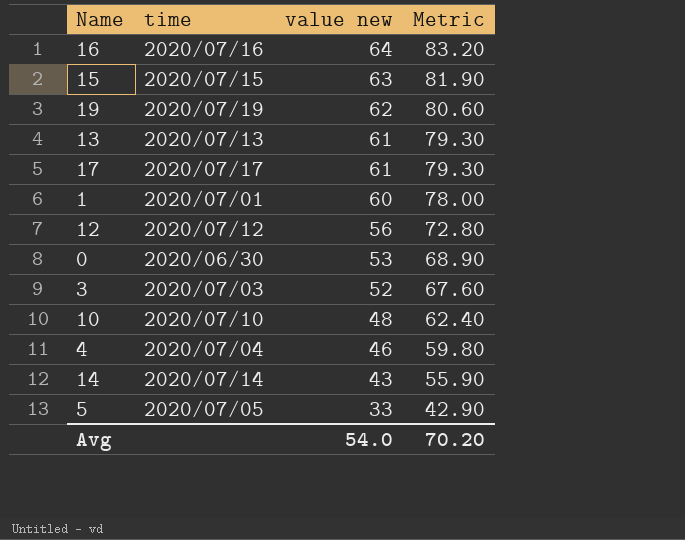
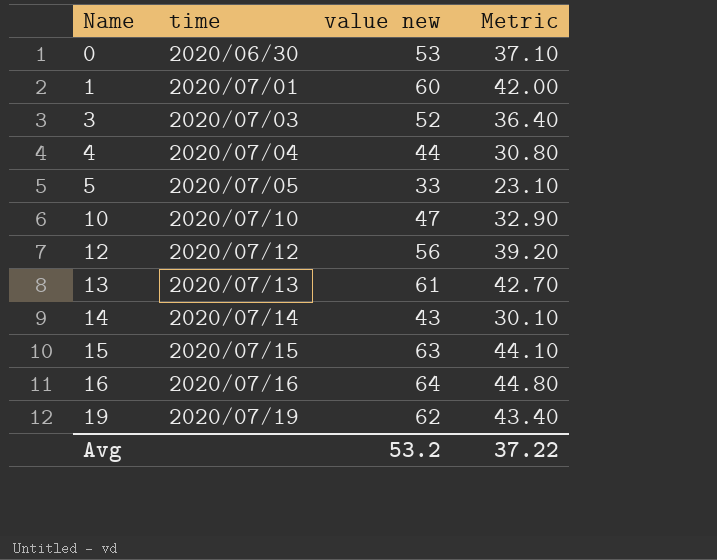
row order: value new descending -> Name ascending
column Metric | formula: [value new] * 1.3 -> [value new] * 0.7
row 17: 2020/07/17 | 61 | 79.30 -> none
4 | value new: 46 -> 44
10 | value new: 48 -> 47
Avg | value new: 54.0 -> 53.2
Avg | Metric: 70.20 -> 37.22

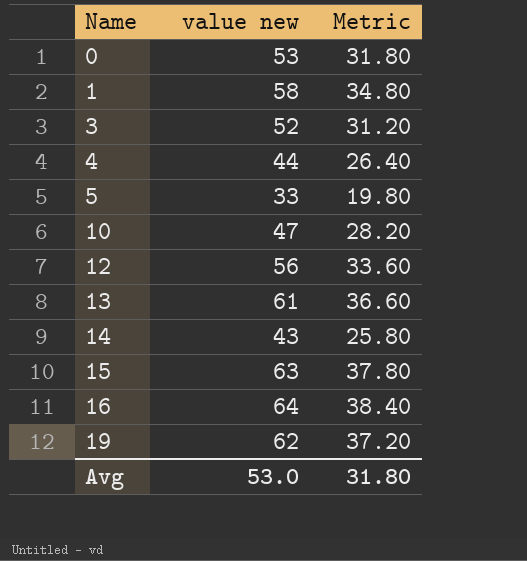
column time | position: 2 -> none
column Metric | formula: [value new] * 0.7 -> [value new] * 0.6
1 | value new: 60 -> 58
Avg | value new: 53.2 -> 53.0
Avg | Metric: 37.22 -> 31.80

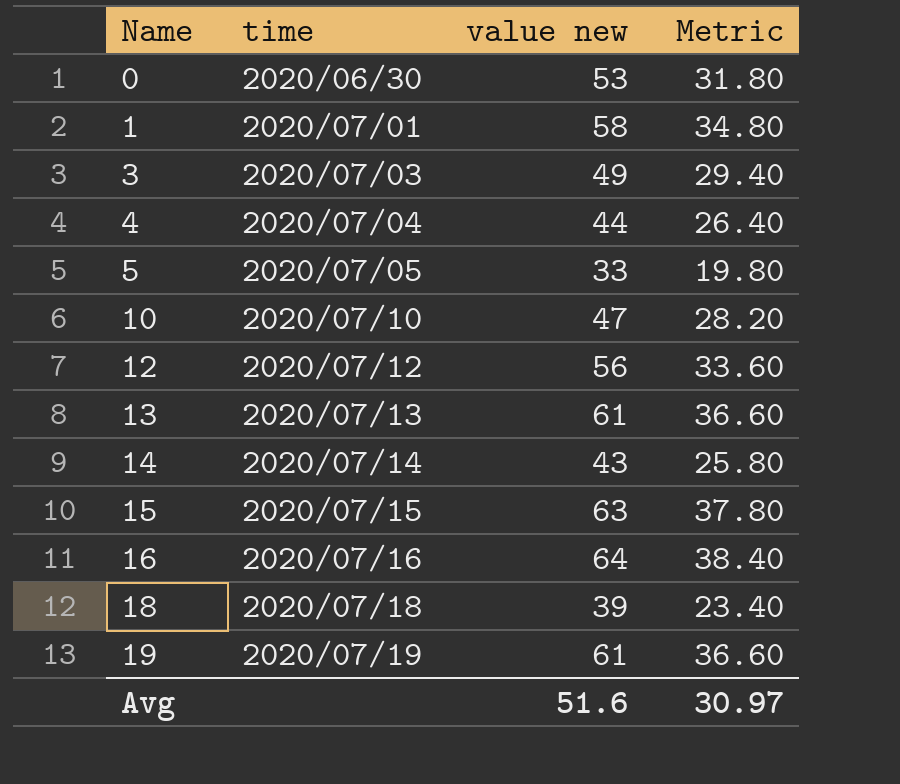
column time | position: none -> 2
3 | value new: 52 -> 49
3 | Metric: 31.20 -> 29.40
row 18: none -> 2020/07/18 | 39 | 23.40
19 | value new: 62 -> 61
19 | Metric: 37.20 -> 36.60
Avg | value new: 53.0 -> 51.6
Avg | Metric: 31.80 -> 30.97

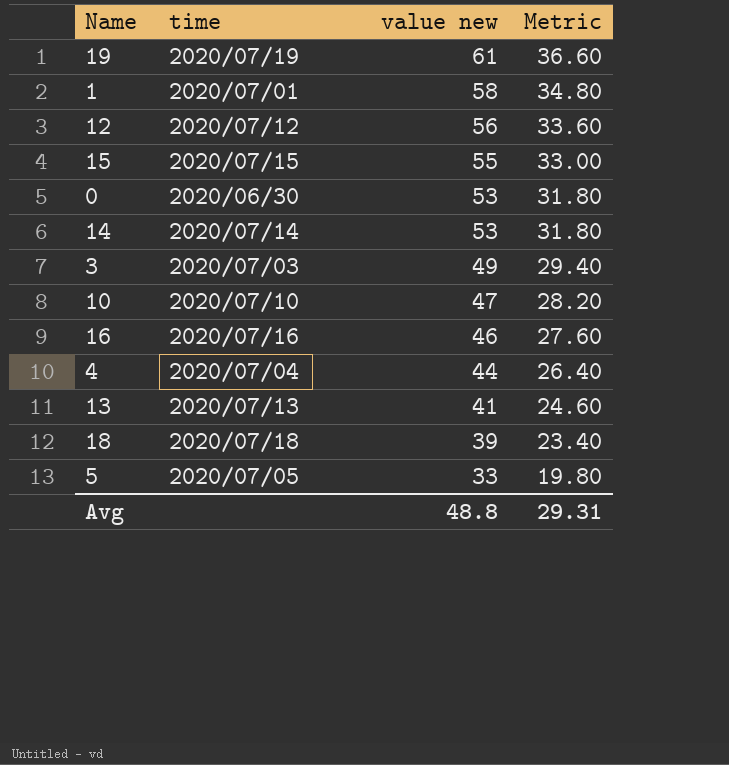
row order: Name ascending -> value new descending
15 | value new: 63 -> 55
15 | Metric: 37.80 -> 33.00
14 | value new: 43 -> 53
14 | Metric: 25.80 -> 31.80
16 | value new: 64 -> 46
16 | Metric: 38.40 -> 27.60
13 | value new: 61 -> 41
13 | Metric: 36.60 -> 24.60
Avg | value new: 51.6 -> 48.8
Avg | Metric: 30.97 -> 29.31

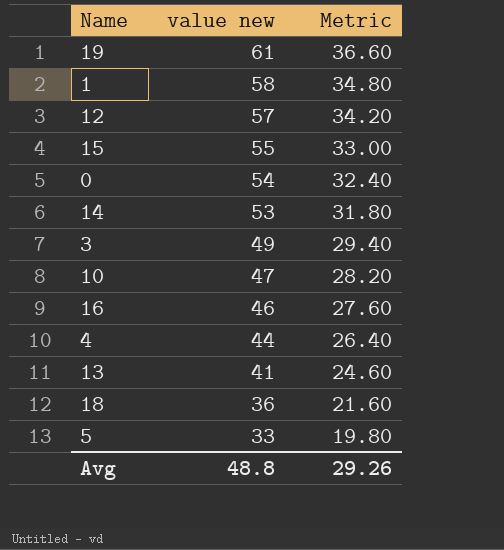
column time | position: 2 -> none
12 | value new: 56 -> 57
12 | Metric: 33.60 -> 34.20
0 | value new: 53 -> 54
0 | Metric: 31.80 -> 32.40
18 | value new: 39 -> 36
18 | Metric: 23.40 -> 21.60
Avg | Metric: 29.31 -> 29.26

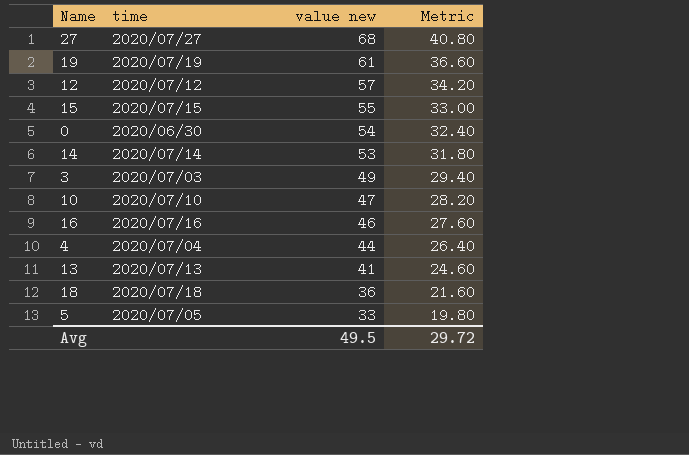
column time | position: none -> 2
row 1: 58 | 34.80 -> none
row 27: none -> 2020/07/27 | 68 | 40.80
Avg | value new: 48.8 -> 49.5
Avg | Metric: 29.26 -> 29.72

